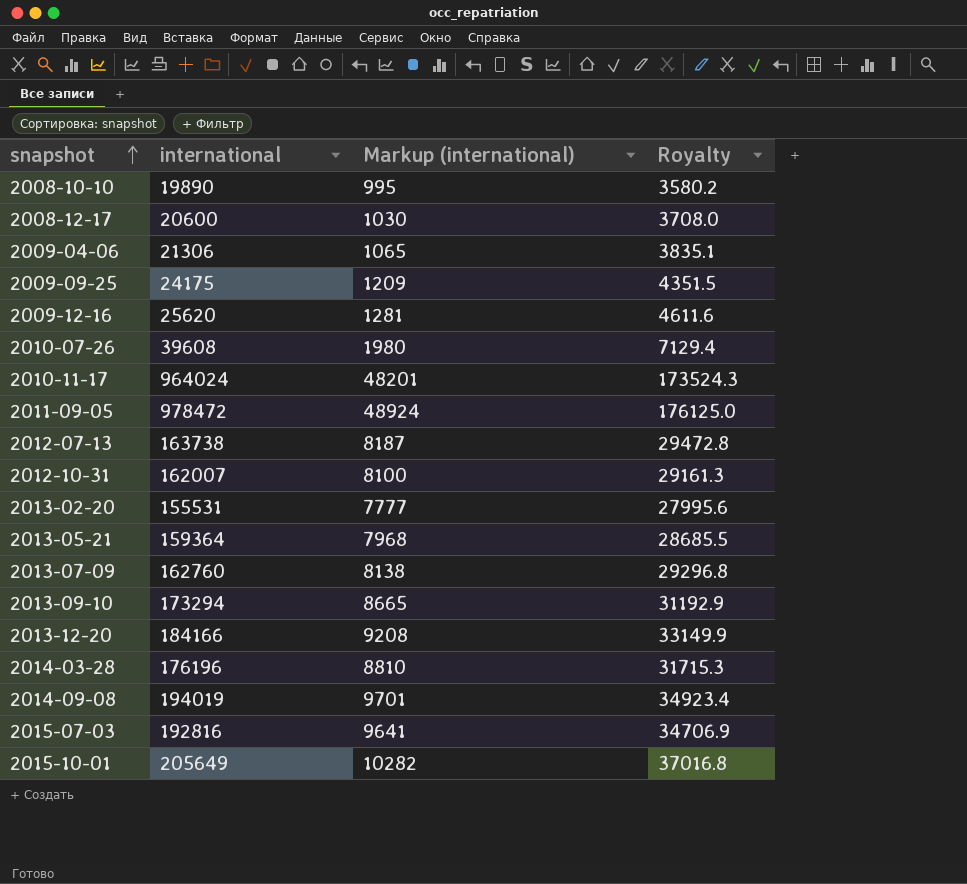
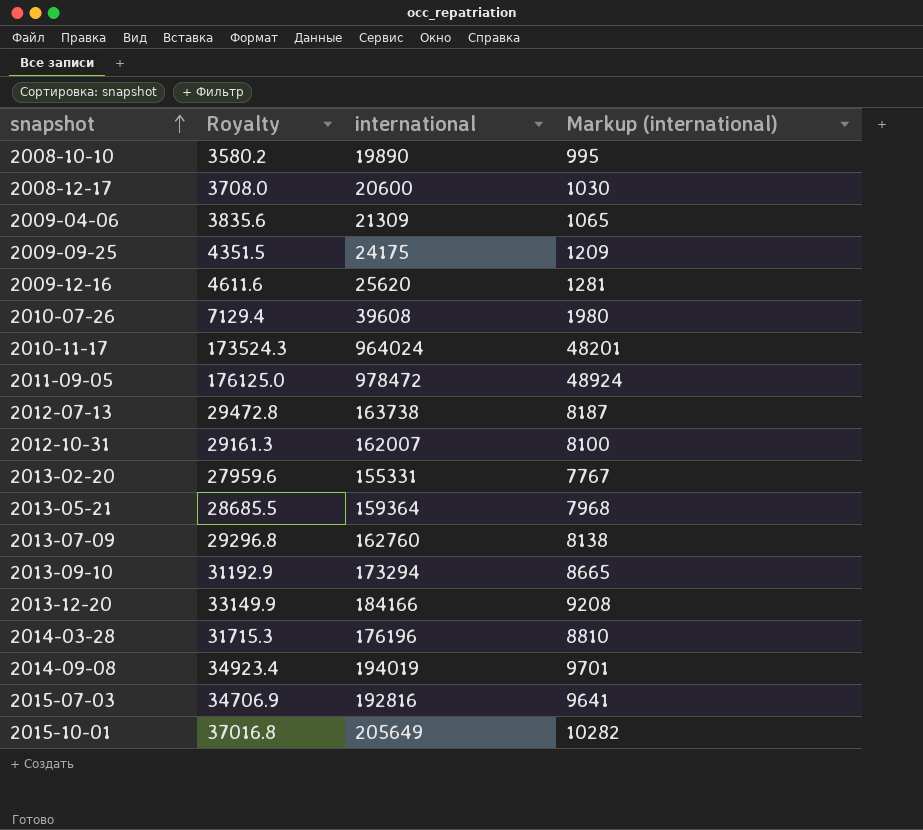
column Royalty | position: 4 -> 2
2009-04-06 | Royalty: 3835.1 -> 3835.6
2009-04-06 | international: 21306 -> 21309
2013-02-20 | Royalty: 27995.6 -> 27959.6
2013-02-20 | international: 155531 -> 155331
2013-02-20 | Markup (international): 7777 -> 7767

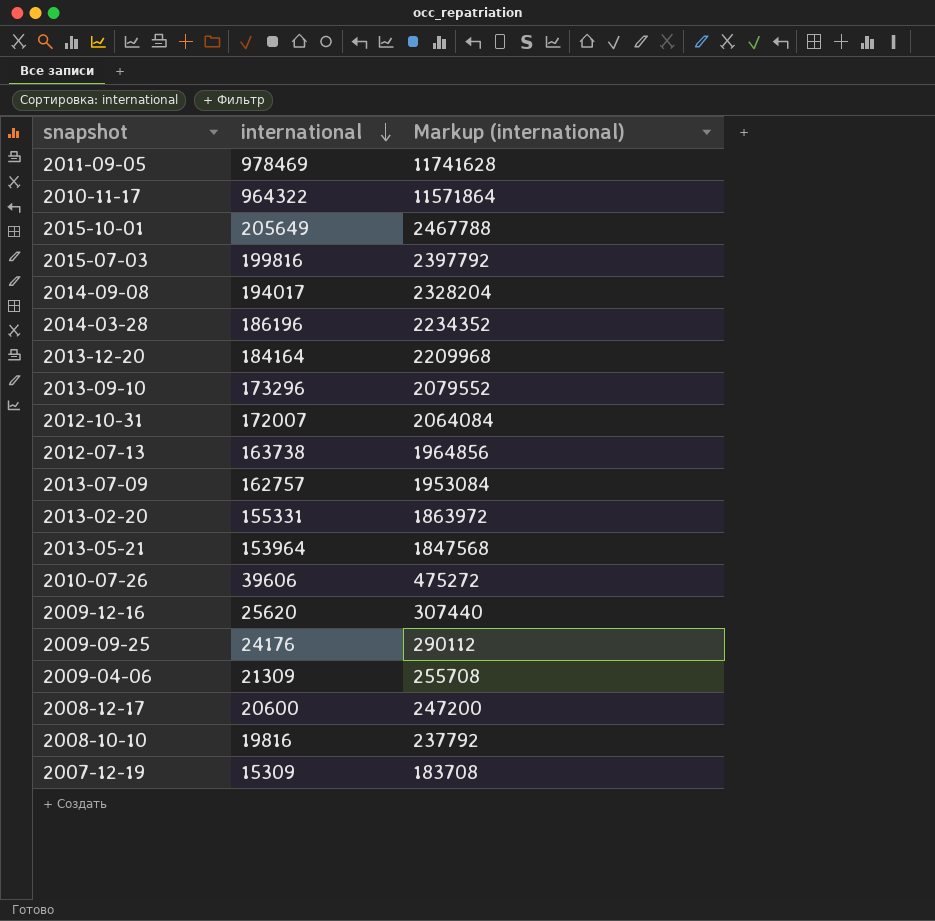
row order: snapshot ascending -> international descending
column Royalty | formula: [international] * 0.18 -> none
column Markup (international) | formula: [international] * 0.05 -> [international] * 12
2011-09-05 | international: 978472 -> 978469
2010-11-17 | international: 964024 -> 964322
2015-07-03 | international: 192816 -> 199816
2014-09-08 | international: 194019 -> 194017
2014-03-28 | international: 176196 -> 186196
2013-12-20 | international: 184166 -> 184164
2013-09-10 | international: 173294 -> 173296
2012-10-31 | international: 162007 -> 172007
2013-07-09 | international: 162760 -> 162757
2013-05-21 | international: 159364 -> 153964
2010-07-26 | international: 39608 -> 39606
2009-09-25 | international: 24175 -> 24176
2008-10-10 | international: 19890 -> 19816
row 2007-12-19: none -> 15309 | 183708

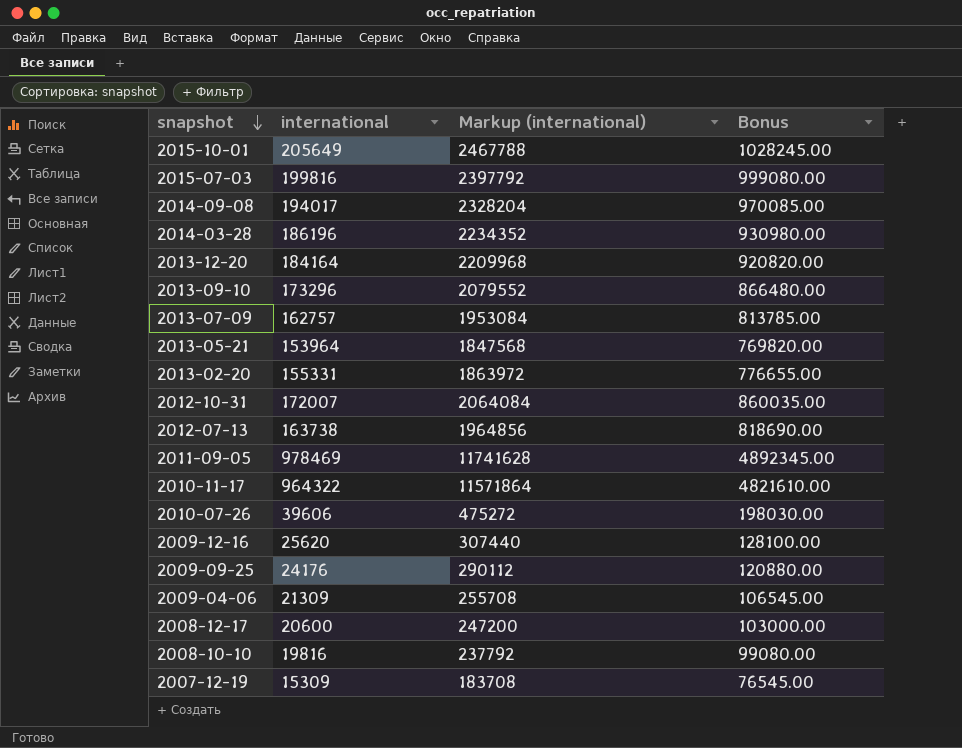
row order: international descending -> snapshot descending
column Bonus | formula: none -> [international] * 5

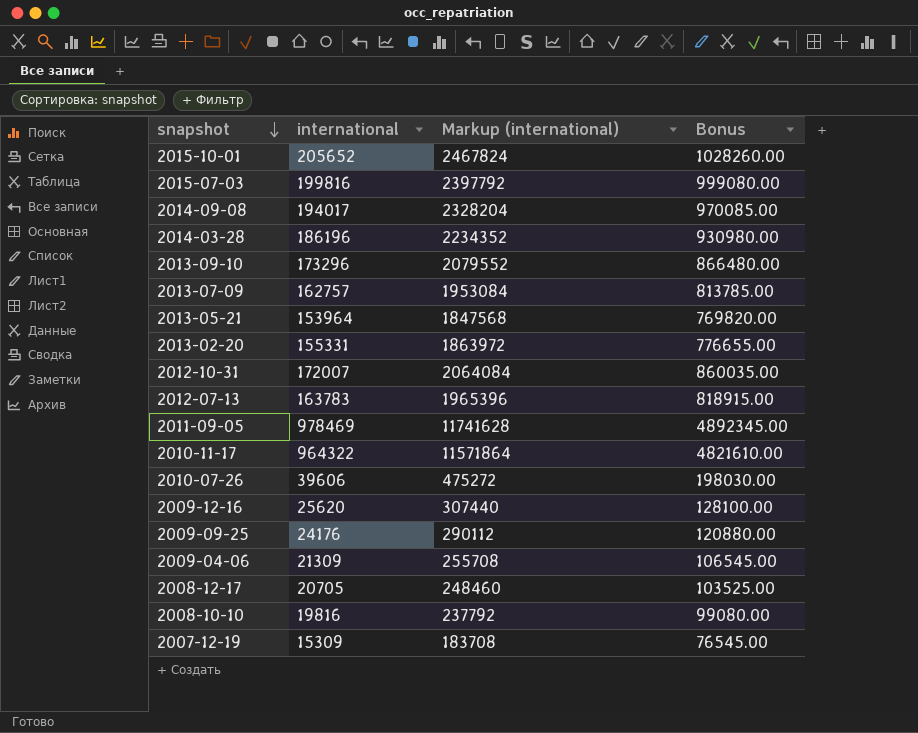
row 2013-12-20: 184164 | 2209968 | 920820.00 -> none
2015-10-01 | international: 205649 -> 205652
2015-10-01 | Markup (international): 2467788 -> 2467824
2015-10-01 | Bonus: 1028245.00 -> 1028260.00
2012-07-13 | international: 163738 -> 163783
2012-07-13 | Markup (international): 1964856 -> 1965396
2012-07-13 | Bonus: 818690.00 -> 818915.00
2008-12-17 | international: 20600 -> 20705
2008-12-17 | Markup (international): 247200 -> 248460
2008-12-17 | Bonus: 103000.00 -> 103525.00

